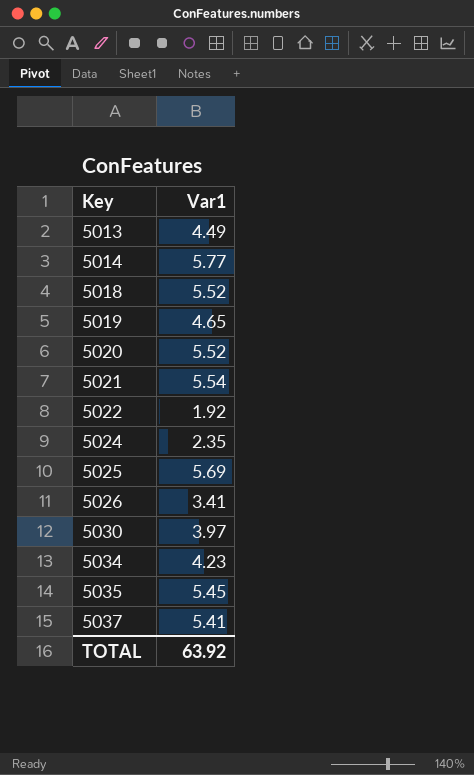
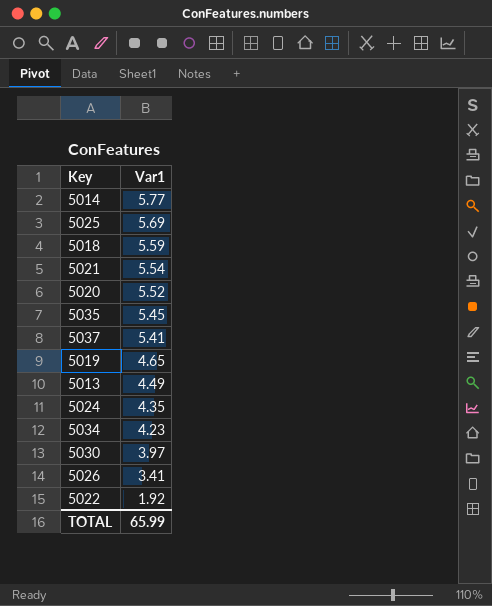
row order: Key ascending -> Var1 descending
5018 | Var1: 5.52 -> 5.59
5024 | Var1: 2.35 -> 4.35
TOTAL | Var1: 63.92 -> 65.99

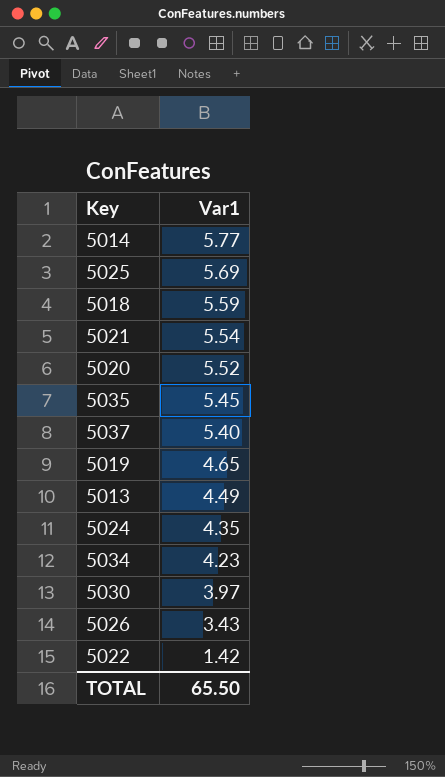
5037 | Var1: 5.41 -> 5.40
5026 | Var1: 3.41 -> 3.43
5022 | Var1: 1.92 -> 1.42
TOTAL | Var1: 65.99 -> 65.50

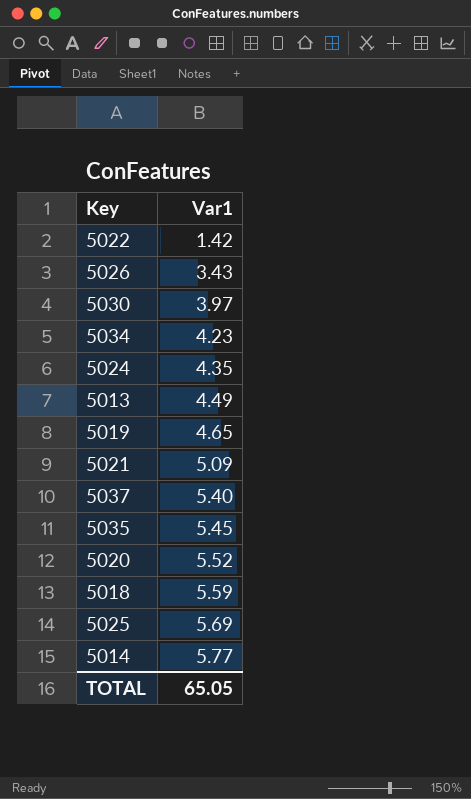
row order: Var1 descending -> Var1 ascending
5021 | Var1: 5.54 -> 5.09
TOTAL | Var1: 65.50 -> 65.05

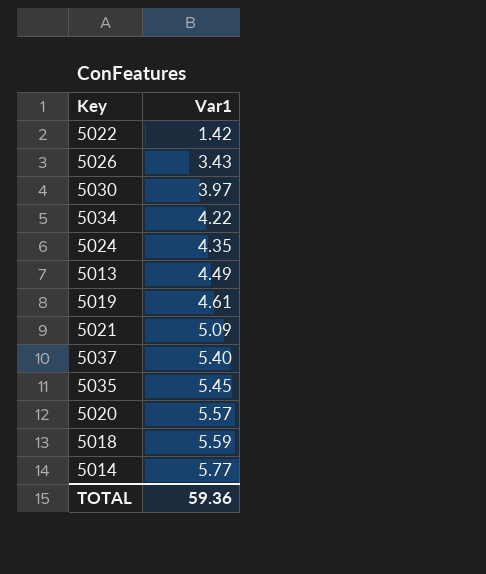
row 5025: 5.69 -> none
5034 | Var1: 4.23 -> 4.22
5019 | Var1: 4.65 -> 4.61
5020 | Var1: 5.52 -> 5.57
TOTAL | Var1: 65.05 -> 59.36

